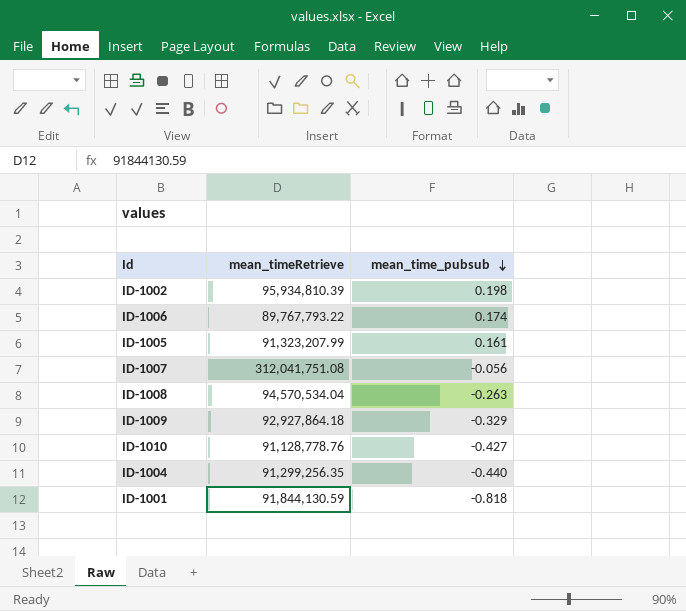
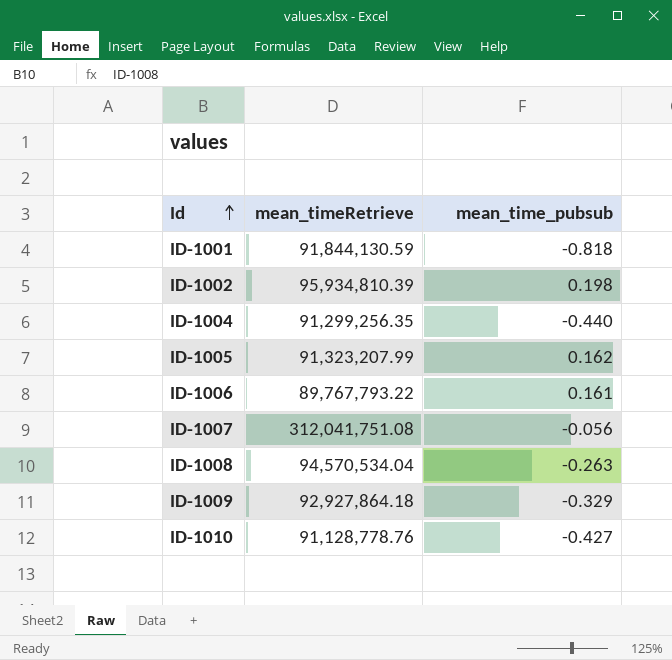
row order: mean_time_pubsub descending -> Id ascending
ID-1005 | mean_time_pubsub: 0.161 -> 0.162
ID-1006 | mean_time_pubsub: 0.174 -> 0.161

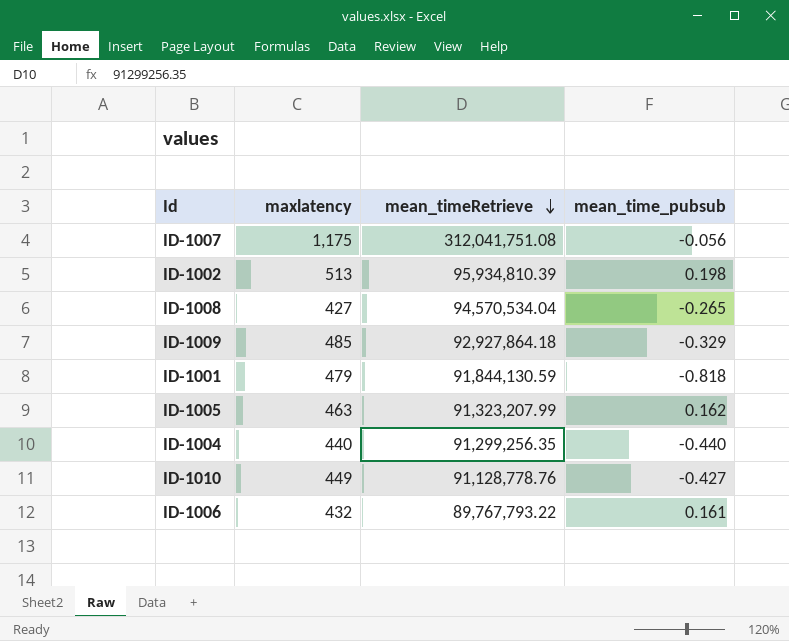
row order: Id ascending -> mean_timeRetrieve descending
column maxlatency | position: none -> 2
ID-1008 | mean_time_pubsub: -0.263 -> -0.265

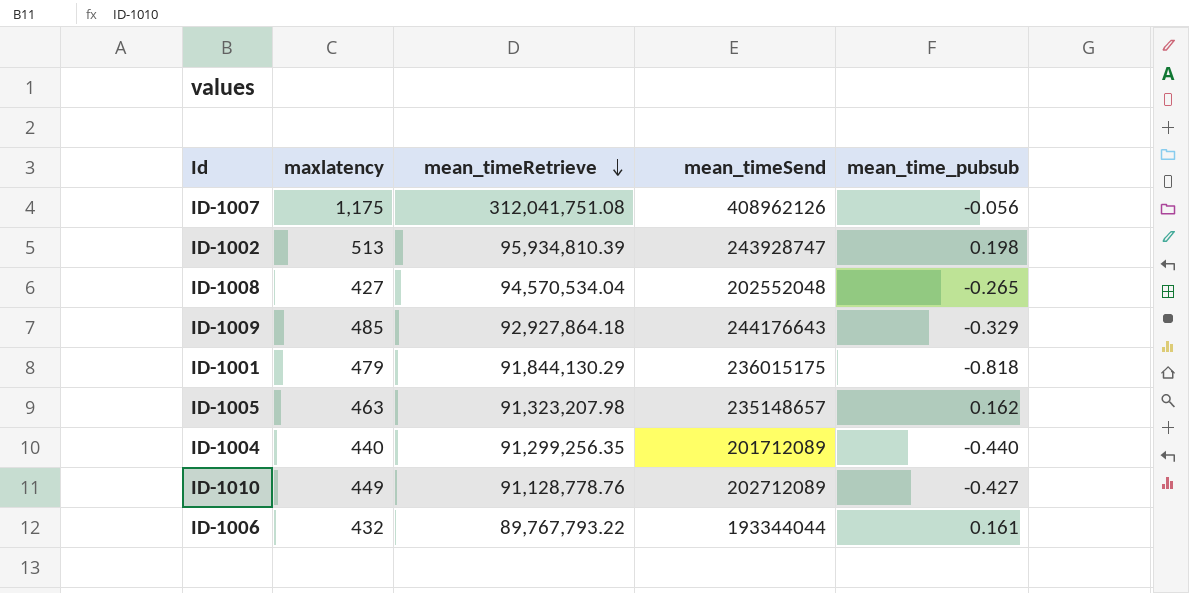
column mean_timeSend | position: none -> 4
ID-1001 | mean_timeRetrieve: 91,844,130.59 -> 91,844,130.29
ID-1005 | mean_timeRetrieve: 91,323,207.99 -> 91,323,207.98

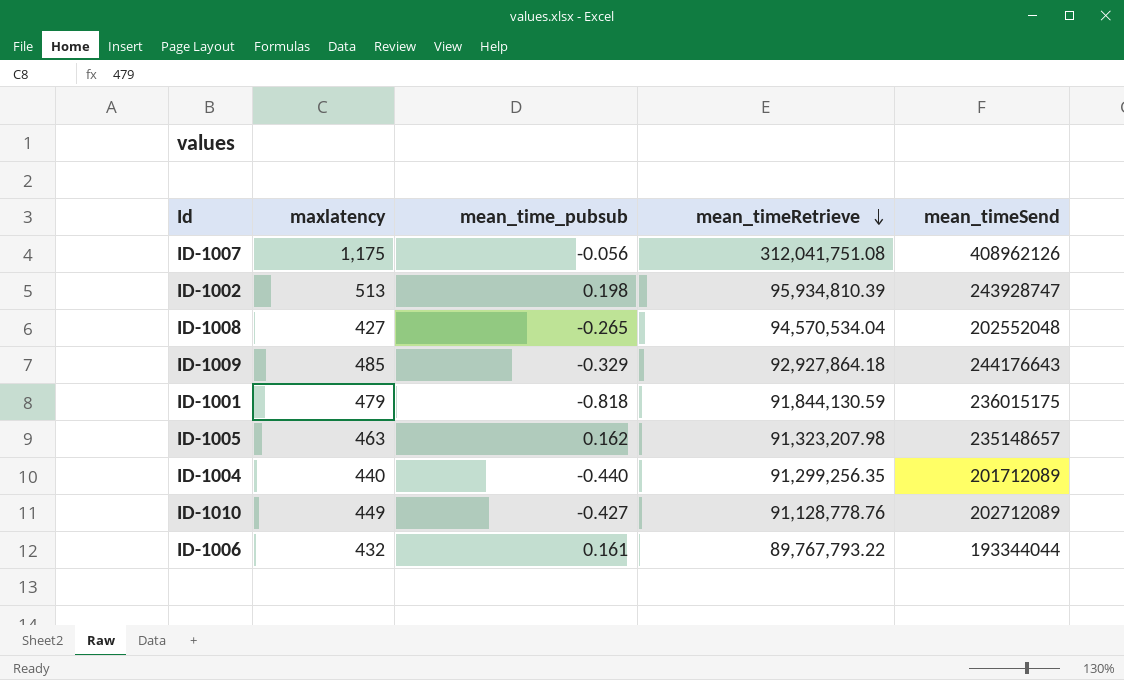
column mean_time_pubsub | position: 5 -> 3
ID-1001 | mean_timeRetrieve: 91,844,130.29 -> 91,844,130.59

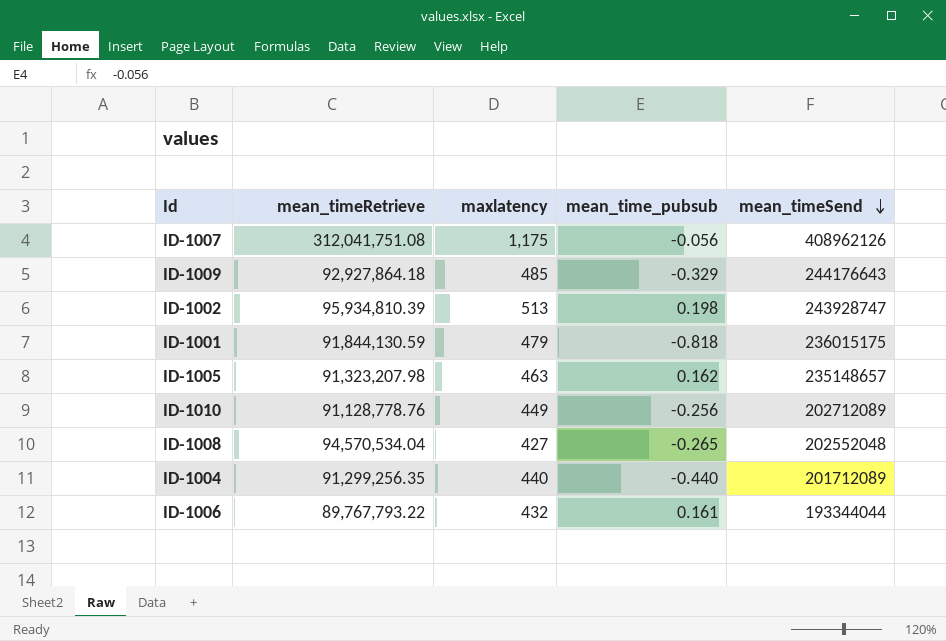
row order: mean_timeRetrieve descending -> mean_timeSend descending
column mean_timeRetrieve | position: 4 -> 2
ID-1010 | mean_time_pubsub: -0.427 -> -0.256

